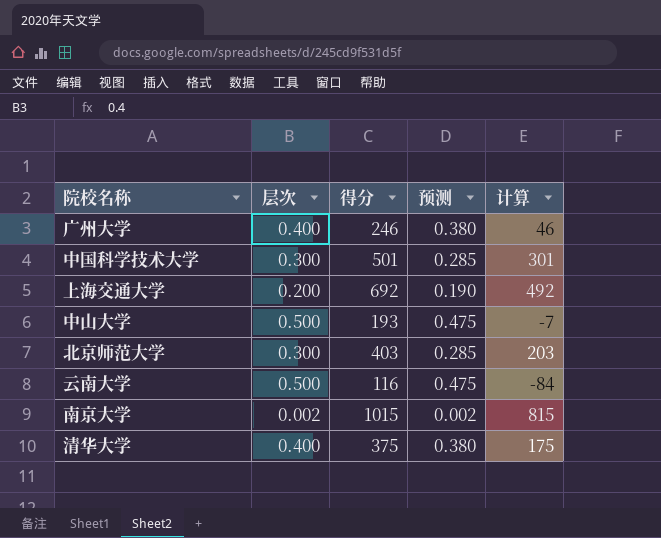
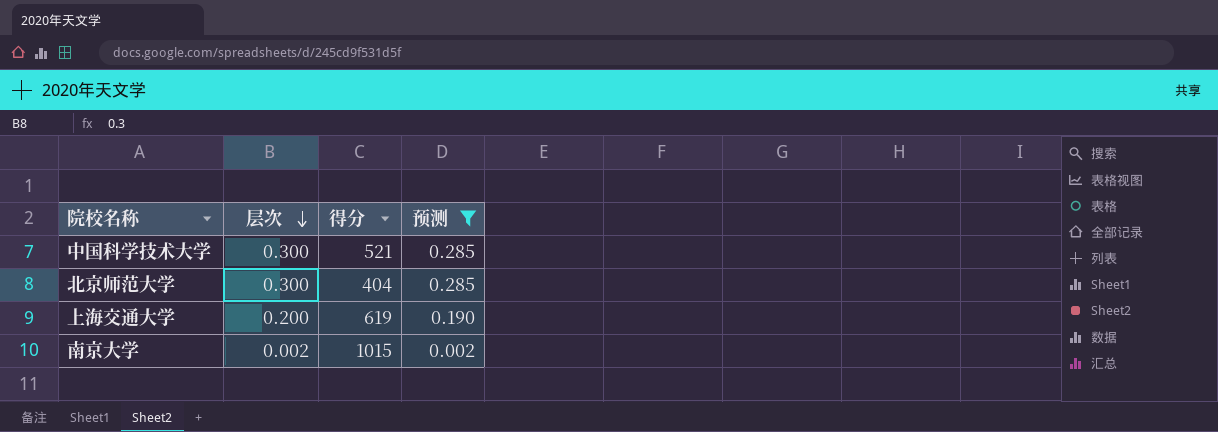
filter: none -> 预测 <= 0.285
row order: none -> 层次 descending
column 计算 | formula: [得分] - 200 -> none
中国科学技术大学 | 得分: 501 -> 521
北京师范大学 | 得分: 403 -> 404
上海交通大学 | 得分: 692 -> 619

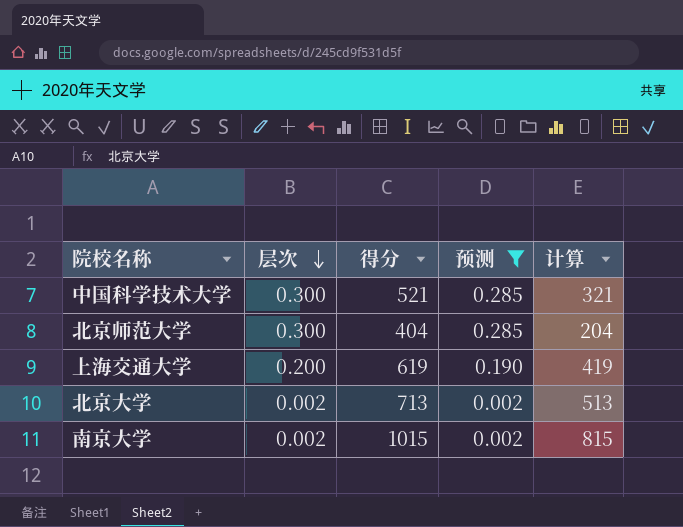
column 计算 | formula: none -> [得分] - 200
row 北京大学: none -> 0.002 | 713 | 0.002 | 513

